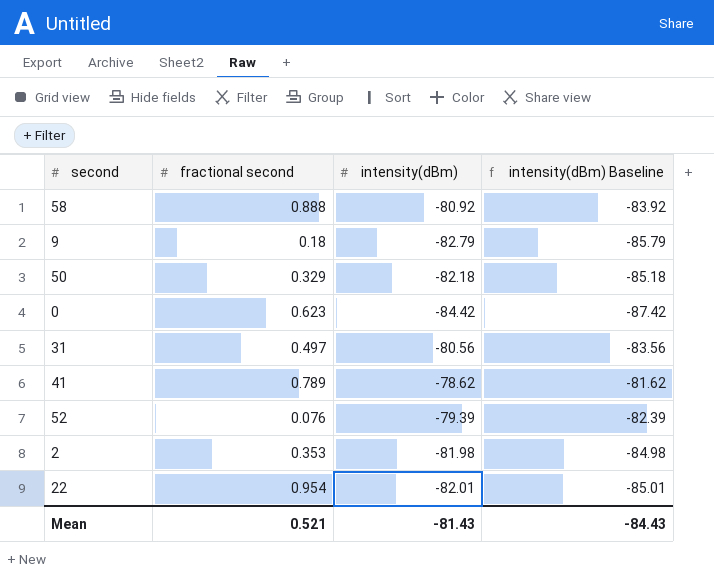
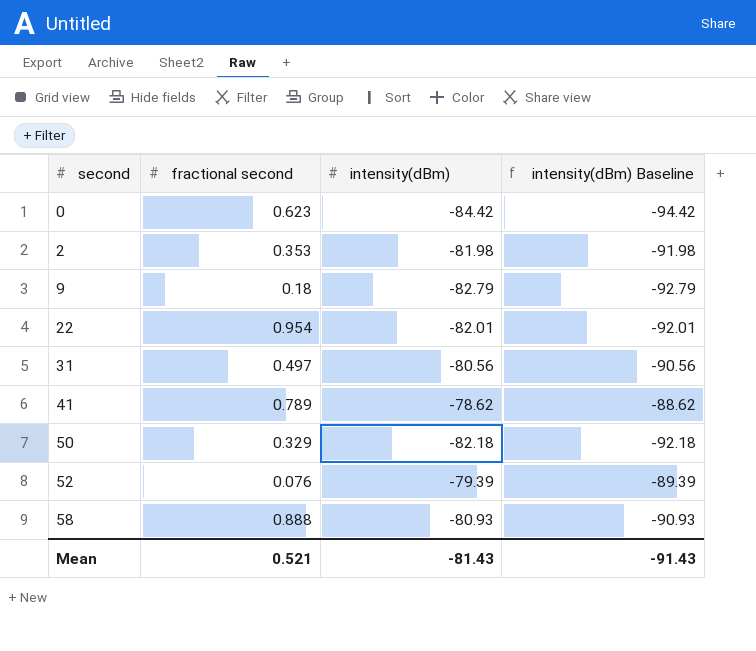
row order: none -> second ascending
column intensity(dBm) Baseline | formula: [intensity(dBm)] - 3 -> [intensity(dBm)] - 10
58 | intensity(dBm): -80.92 -> -80.93
Mean | intensity(dBm) Baseline: -84.43 -> -91.43

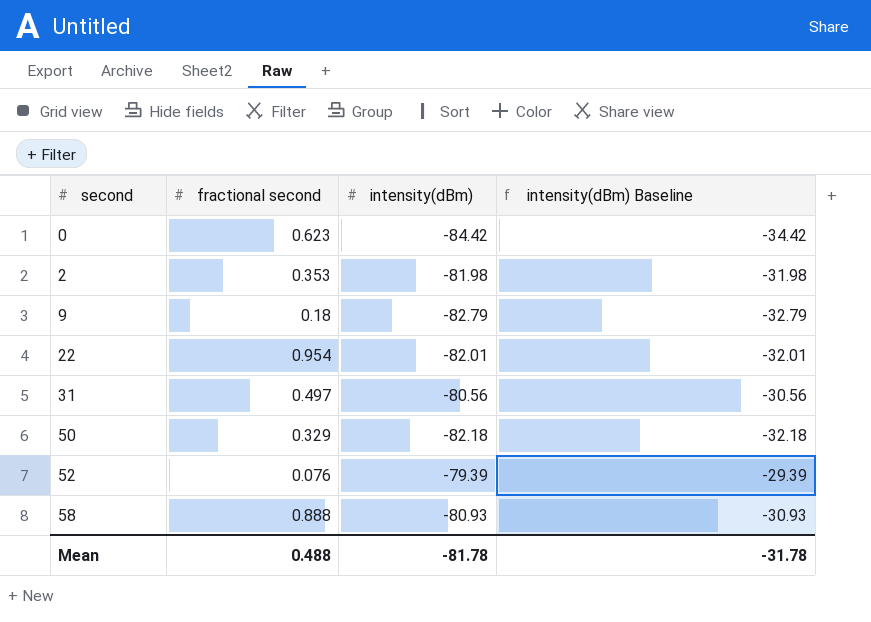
column intensity(dBm) Baseline | formula: [intensity(dBm)] - 10 -> [intensity(dBm)] + 50
row 41: 0.789 | -78.62 | -88.62 -> none
Mean | fractional second: 0.521 -> 0.488
Mean | intensity(dBm): -81.43 -> -81.78
Mean | intensity(dBm) Baseline: -91.43 -> -31.78

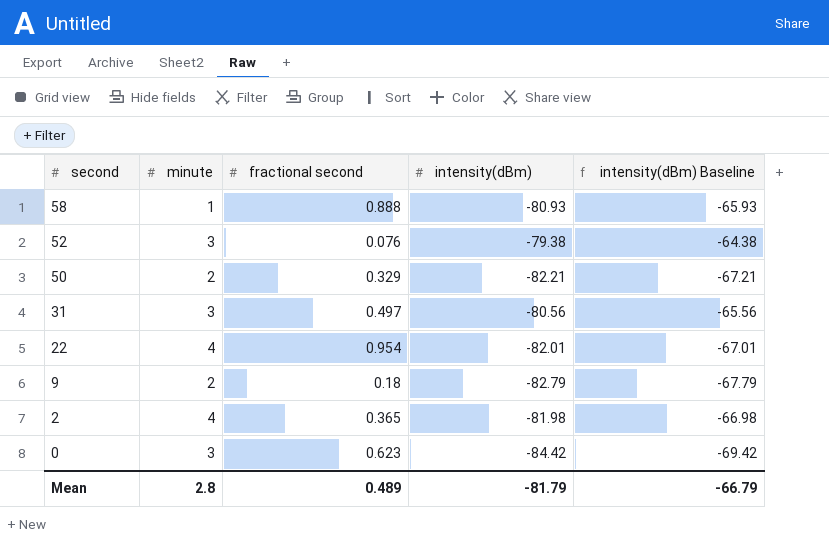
row order: second ascending -> second descending
column minute | position: none -> 2
column intensity(dBm) Baseline | formula: [intensity(dBm)] + 50 -> [intensity(dBm)] + 15
52 | intensity(dBm): -79.39 -> -79.38
50 | intensity(dBm): -82.18 -> -82.21
2 | fractional second: 0.353 -> 0.365
Mean | fractional second: 0.488 -> 0.489
Mean | intensity(dBm): -81.78 -> -81.79
Mean | intensity(dBm) Baseline: -31.78 -> -66.79

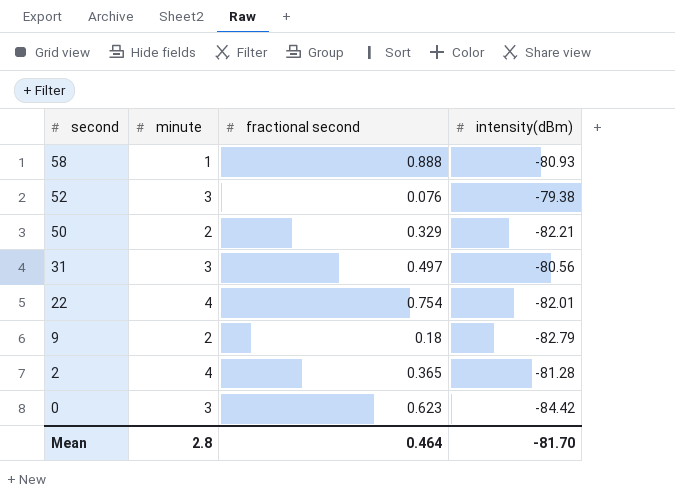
column intensity(dBm) Baseline | formula: [intensity(dBm)] + 15 -> none
22 | fractional second: 0.954 -> 0.754
2 | intensity(dBm): -81.98 -> -81.28
Mean | fractional second: 0.489 -> 0.464
Mean | intensity(dBm): -81.79 -> -81.70

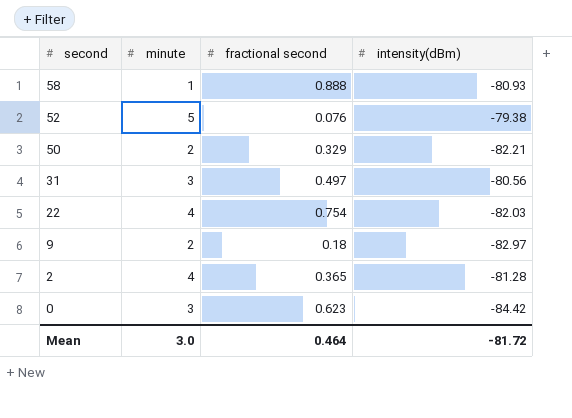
52 | minute: 3 -> 5
22 | intensity(dBm): -82.01 -> -82.03
9 | intensity(dBm): -82.79 -> -82.97
Mean | minute: 2.8 -> 3.0
Mean | intensity(dBm): -81.70 -> -81.72

